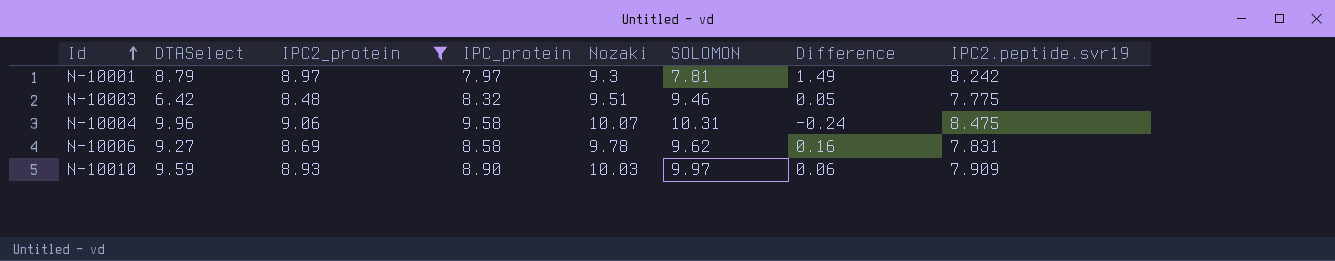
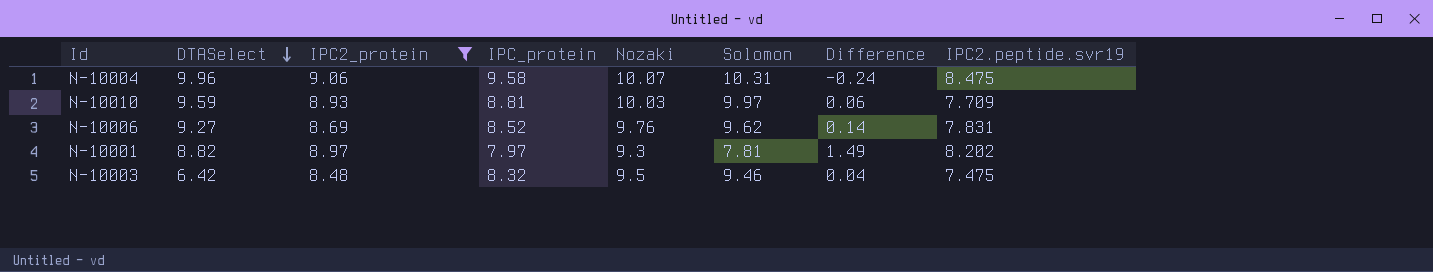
row order: Id ascending -> DTASelect descending
column name: SOLOMON -> Solomon
N-10010 | IPC_protein: 8.90 -> 8.81
N-10010 | IPC2.peptide.svr19: 7.909 -> 7.709
N-10006 | IPC_protein: 8.58 -> 8.52
N-10006 | Nozaki: 9.78 -> 9.76
N-10006 | Difference: 0.16 -> 0.14
N-10001 | DTASelect: 8.79 -> 8.82
N-10001 | IPC2.peptide.svr19: 8.242 -> 8.202
N-10003 | Nozaki: 9.51 -> 9.5
N-10003 | Difference: 0.05 -> 0.04
N-10003 | IPC2.peptide.svr19: 7.775 -> 7.475

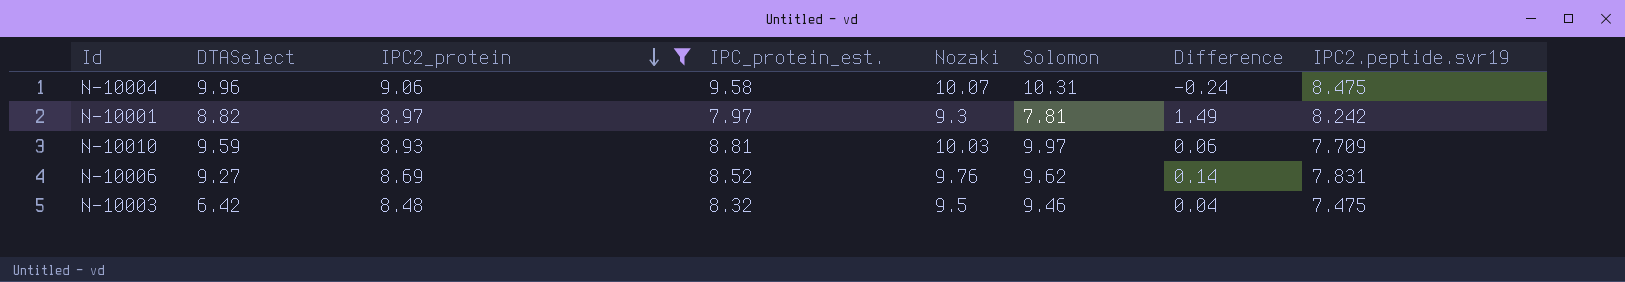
row order: DTASelect descending -> IPC2_protein descending
column name: IPC_protein -> IPC_protein_est.
N-10001 | IPC2.peptide.svr19: 8.202 -> 8.242

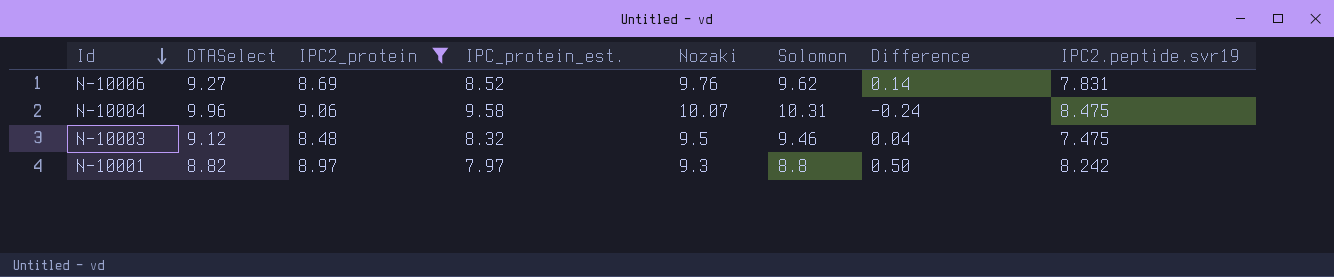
row order: IPC2_protein descending -> Id descending
row N-10010: 9.59 | 8.93 | 8.81 | 10.03 | 9.97 | 0.06 | 7.709 -> none
N-10003 | DTASelect: 6.42 -> 9.12
N-10001 | Solomon: 7.81 -> 8.8
N-10001 | Difference: 1.49 -> 0.50

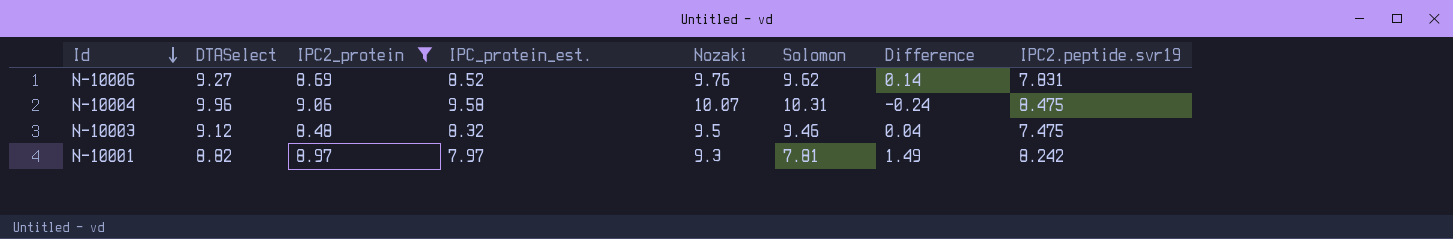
N-10001 | Solomon: 8.8 -> 7.81
N-10001 | Difference: 0.50 -> 1.49

